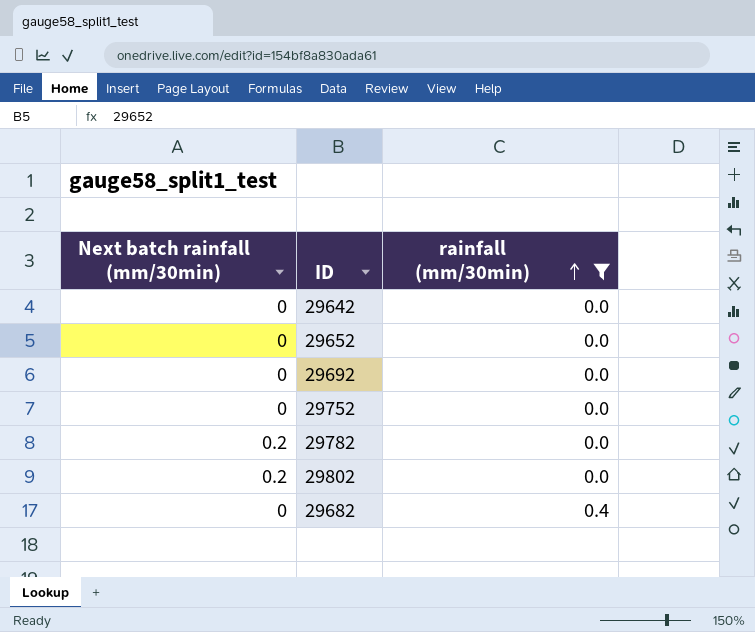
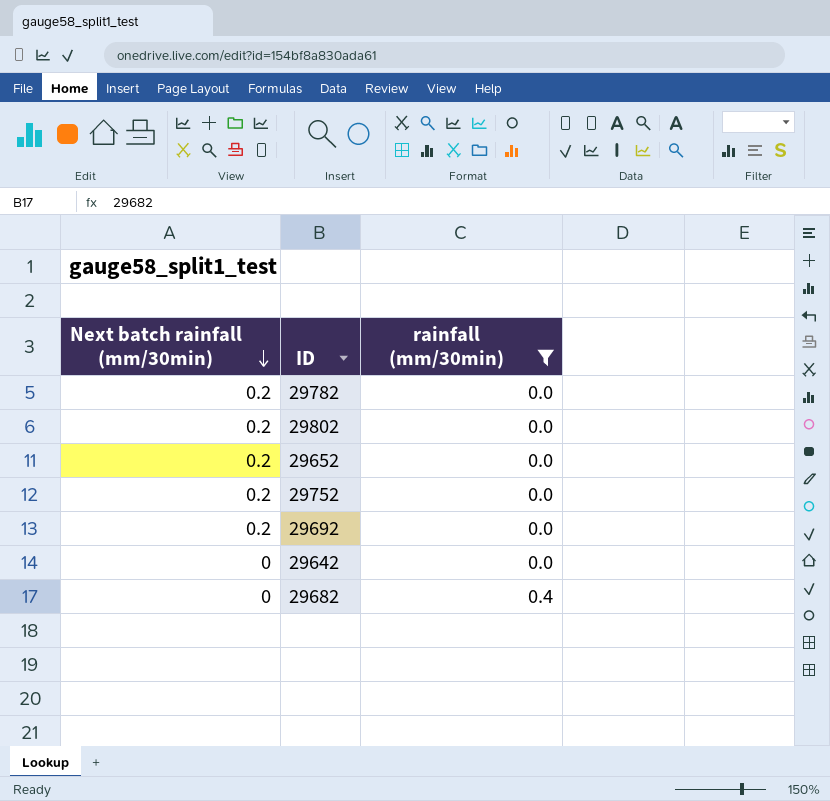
row order: rainfall (mm/30min) ascending -> Next batch rainfall (mm/30min) descending
29652 | Next batch rainfall (mm/30min): 0 -> 0.2
29752 | Next batch rainfall (mm/30min): 0 -> 0.2
29692 | Next batch rainfall (mm/30min): 0 -> 0.2

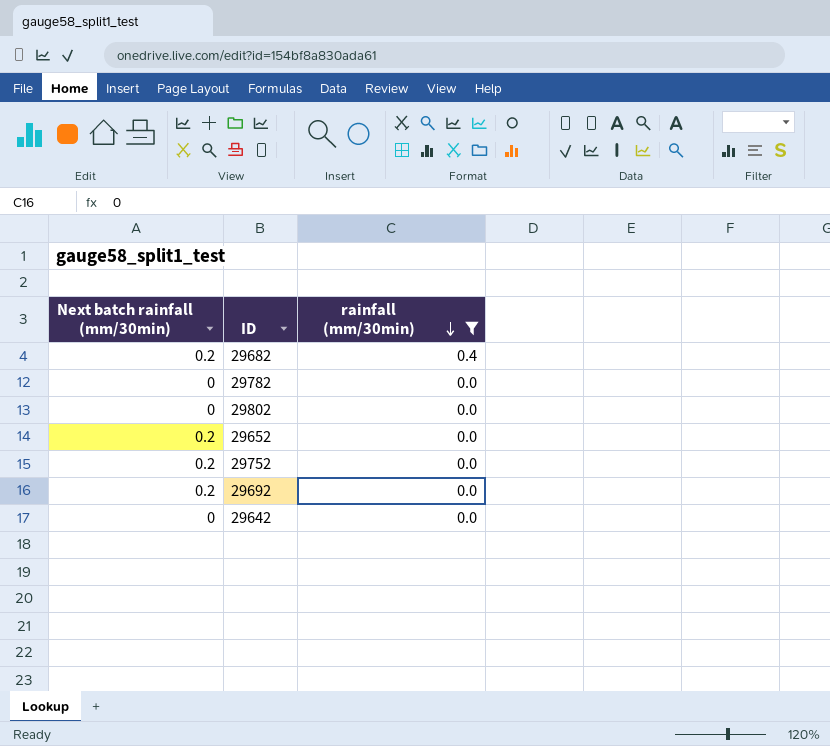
row order: Next batch rainfall (mm/30min) descending -> rainfall (mm/30min) descending
29682 | Next batch rainfall (mm/30min): 0 -> 0.2
29782 | Next batch rainfall (mm/30min): 0.2 -> 0
29802 | Next batch rainfall (mm/30min): 0.2 -> 0

